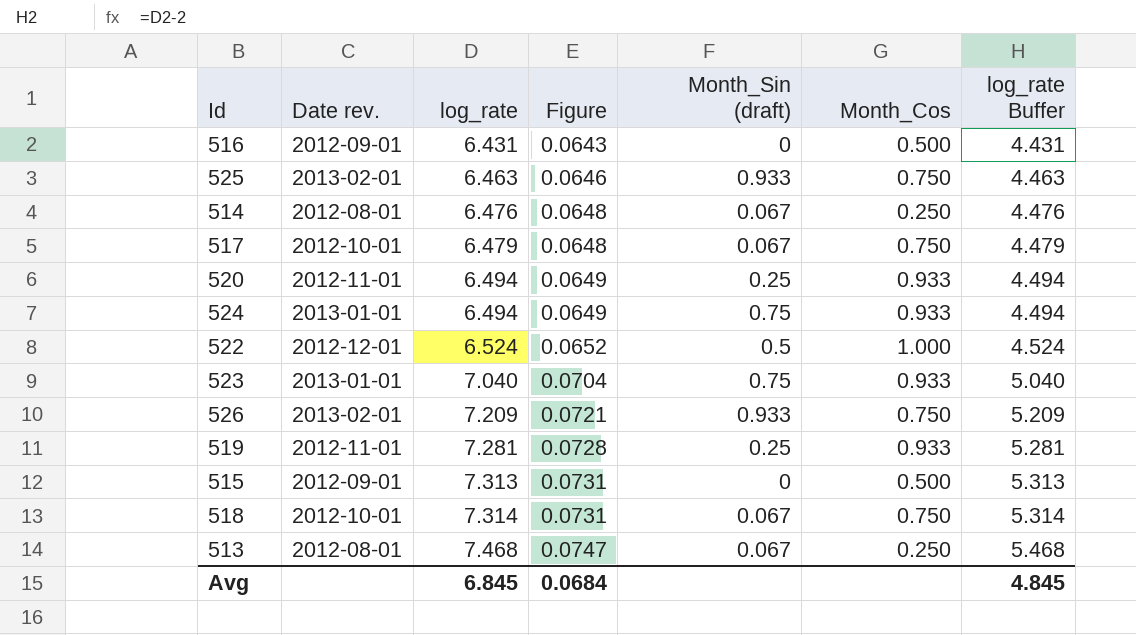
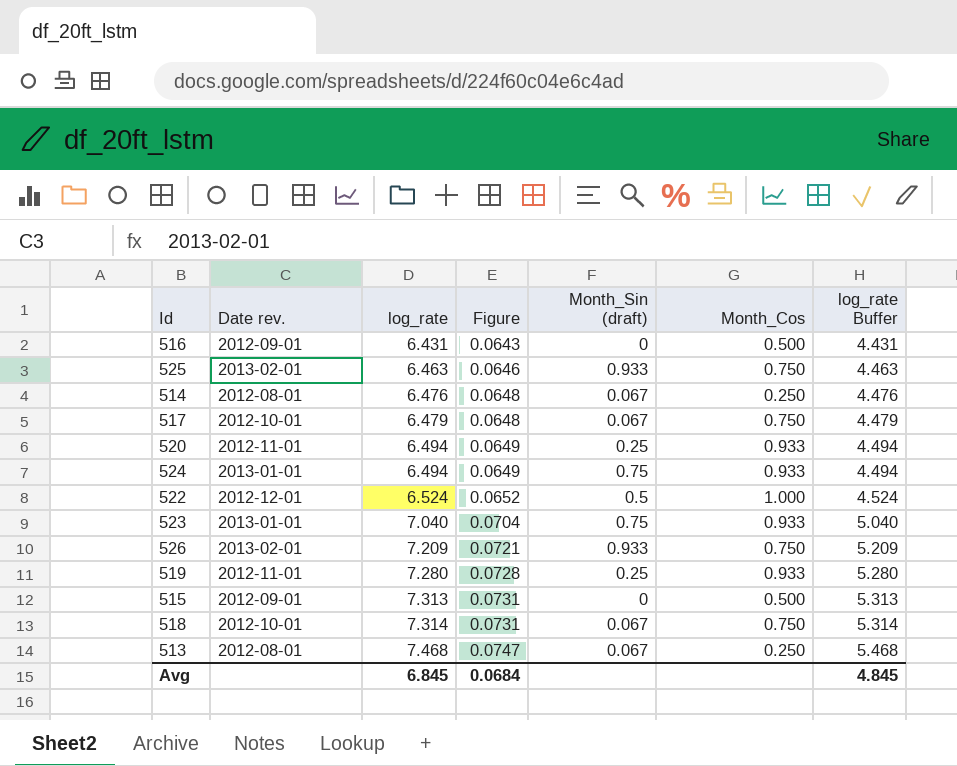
519 | log_rate: 7.281 -> 7.280
519 | log_rate Buffer: 5.281 -> 5.280

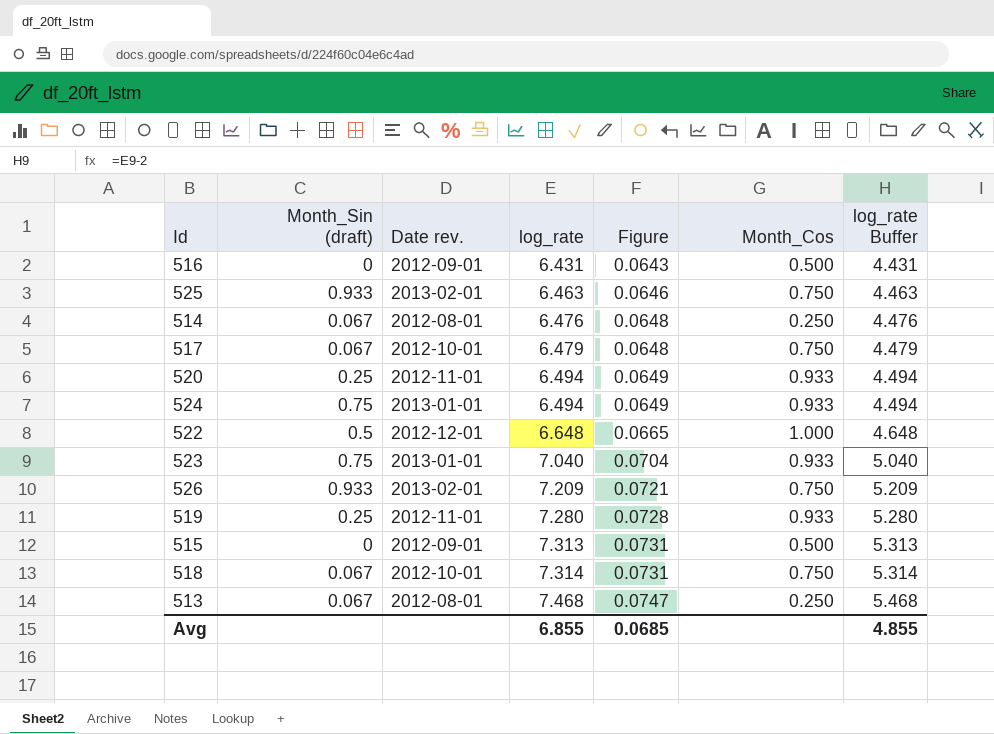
column Month_Sin (draft) | position: 5 -> 2
522 | log_rate: 6.524 -> 6.648
522 | Figure: 0.0652 -> 0.0665
522 | log_rate Buffer: 4.524 -> 4.648
Avg | log_rate: 6.845 -> 6.855
Avg | Figure: 0.0684 -> 0.0685
Avg | log_rate Buffer: 4.845 -> 4.855

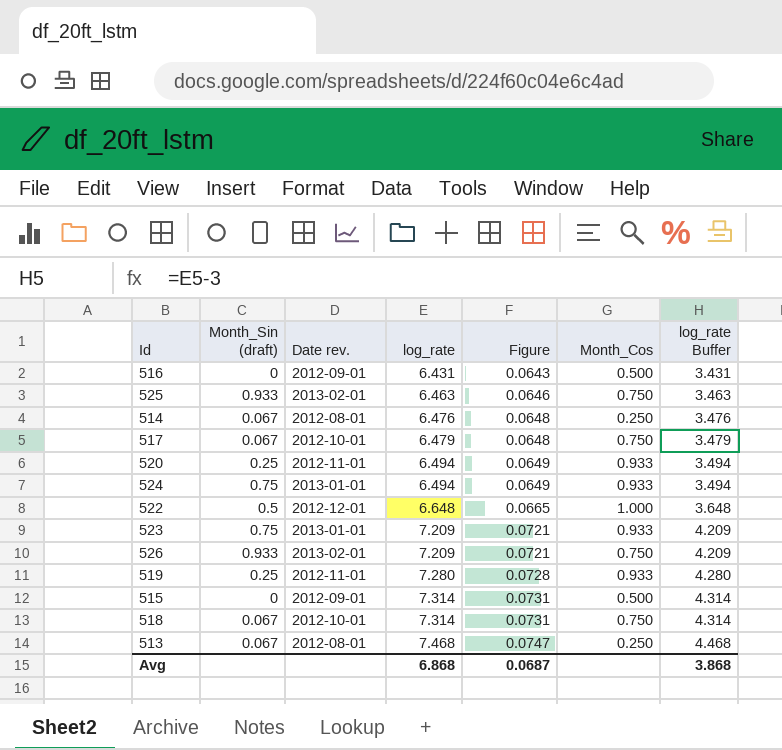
column log_rate Buffer | formula: [log_rate] - 2 -> [log_rate] - 3
523 | log_rate: 7.040 -> 7.209
523 | Figure: 0.0704 -> 0.0721
515 | log_rate: 7.313 -> 7.314
Avg | log_rate: 6.855 -> 6.868
Avg | Figure: 0.0685 -> 0.0687
Avg | log_rate Buffer: 4.855 -> 3.868

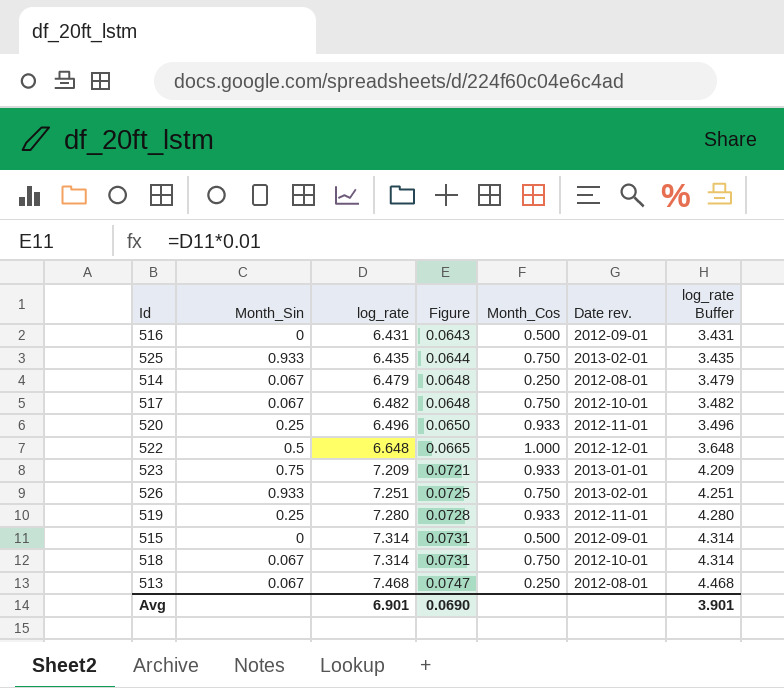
column name: Month_Sin (draft) -> Month_Sin
column Date rev. | position: 3 -> 6
row 524: 0.75 | 2013-01-01 | 6.494 | 0.0649 | 0.933 | 3.494 -> none
525 | log_rate: 6.463 -> 6.435
525 | Figure: 0.0646 -> 0.0644
525 | log_rate Buffer: 3.463 -> 3.435
514 | log_rate: 6.476 -> 6.479
514 | log_rate Buffer: 3.476 -> 3.479
517 | log_rate: 6.479 -> 6.482
517 | log_rate Buffer: 3.479 -> 3.482
520 | log_rate: 6.494 -> 6.496
520 | Figure: 0.0649 -> 0.0650
520 | log_rate Buffer: 3.494 -> 3.496
526 | log_rate: 7.209 -> 7.251
526 | Figure: 0.0721 -> 0.0725
526 | log_rate Buffer: 4.209 -> 4.251
Avg | log_rate: 6.868 -> 6.901
Avg | Figure: 0.0687 -> 0.0690
Avg | log_rate Buffer: 3.868 -> 3.901

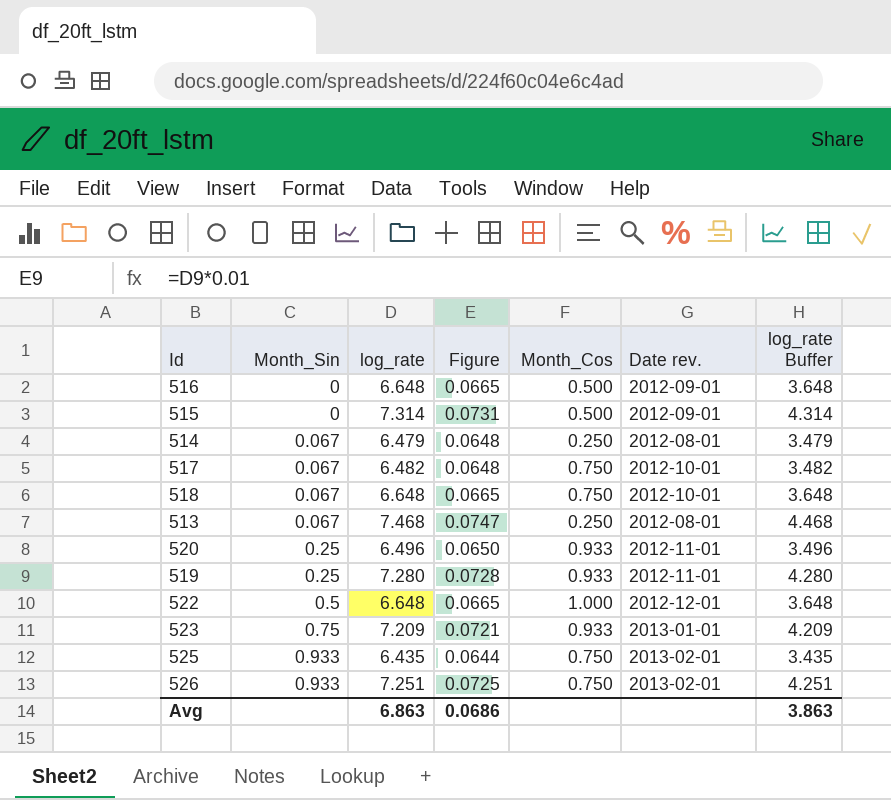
row order: log_rate ascending -> Month_Sin ascending
516 | log_rate: 6.431 -> 6.648
516 | Figure: 0.0643 -> 0.0665
516 | log_rate Buffer: 3.431 -> 3.648
518 | log_rate: 7.314 -> 6.648
518 | Figure: 0.0731 -> 0.0665
518 | log_rate Buffer: 4.314 -> 3.648
Avg | log_rate: 6.901 -> 6.863
Avg | Figure: 0.0690 -> 0.0686
Avg | log_rate Buffer: 3.901 -> 3.863

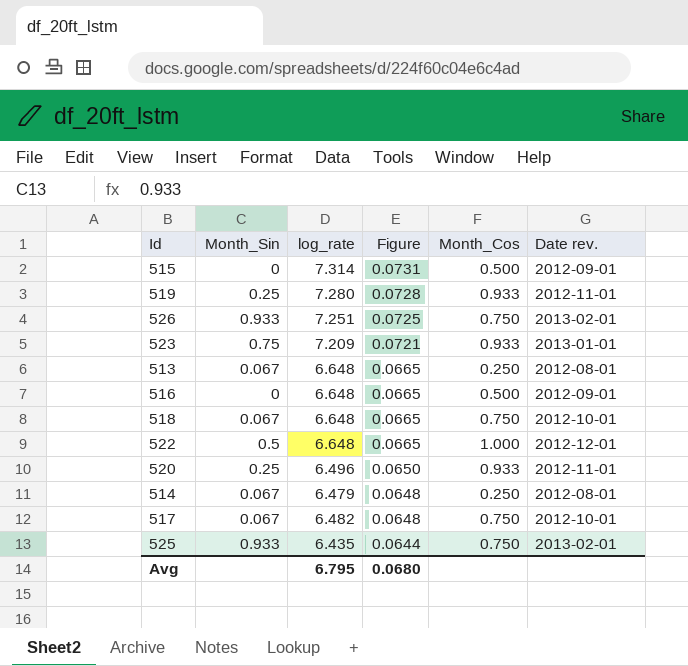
row order: Month_Sin ascending -> Figure descending
column log_rate Buffer | formula: [log_rate] - 3 -> none
513 | log_rate: 7.468 -> 6.648
513 | Figure: 0.0747 -> 0.0665
Avg | log_rate: 6.863 -> 6.795
Avg | Figure: 0.0686 -> 0.0680

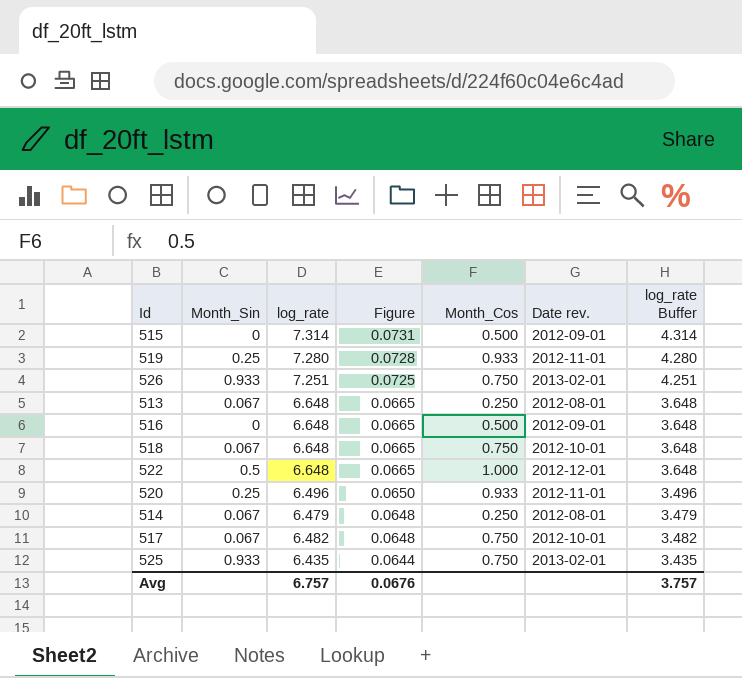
column log_rate Buffer | formula: none -> [log_rate] - 3
row 523: 0.75 | 7.209 | 0.0721 | 0.933 | 2013-01-01 -> none
Avg | log_rate: 6.795 -> 6.757
Avg | Figure: 0.0680 -> 0.0676

